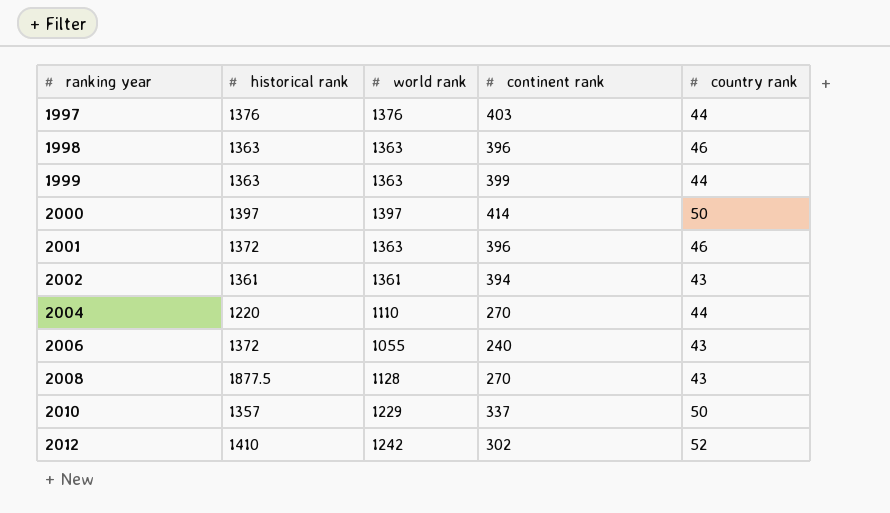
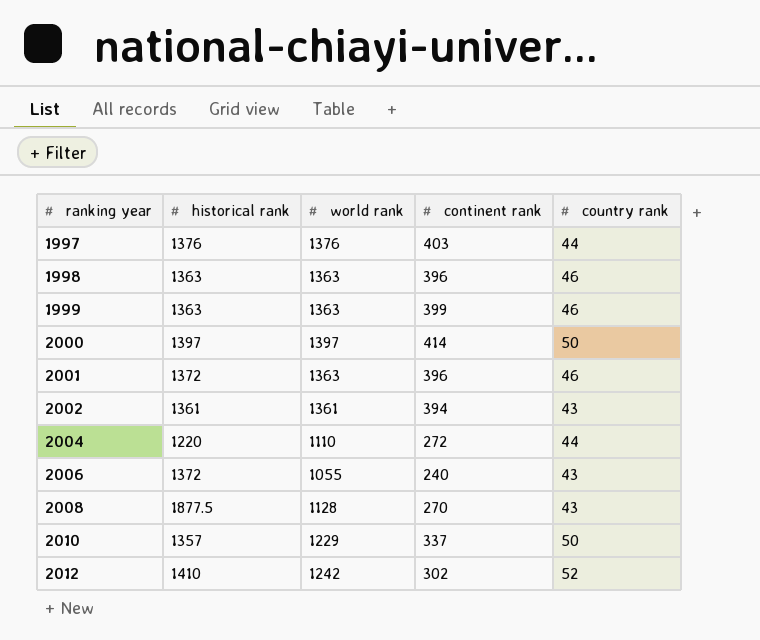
1999 | country rank: 44 -> 46
2004 | continent rank: 270 -> 272

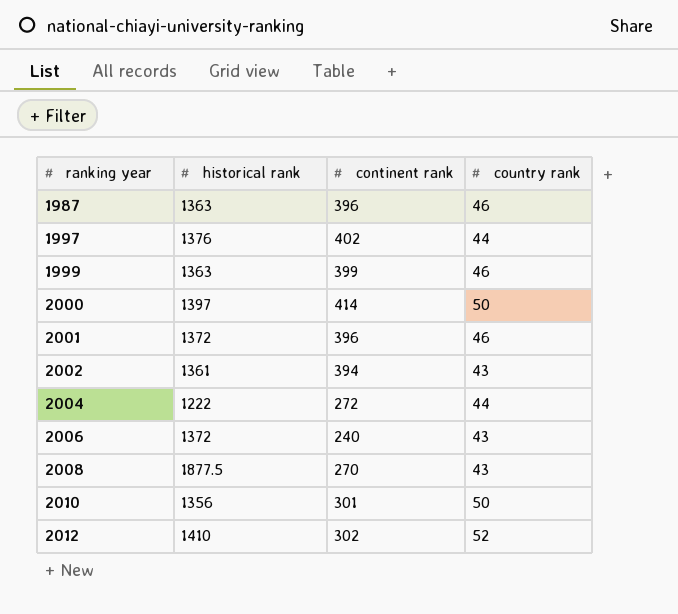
column world rank | position: 3 -> none
row 1998: 1363 | 1363 | 396 | 46 -> none
row 1987: none -> 1363 | 396 | 46
1997 | continent rank: 403 -> 402
2004 | historical rank: 1220 -> 1222
2010 | historical rank: 1357 -> 1356
2010 | continent rank: 337 -> 301

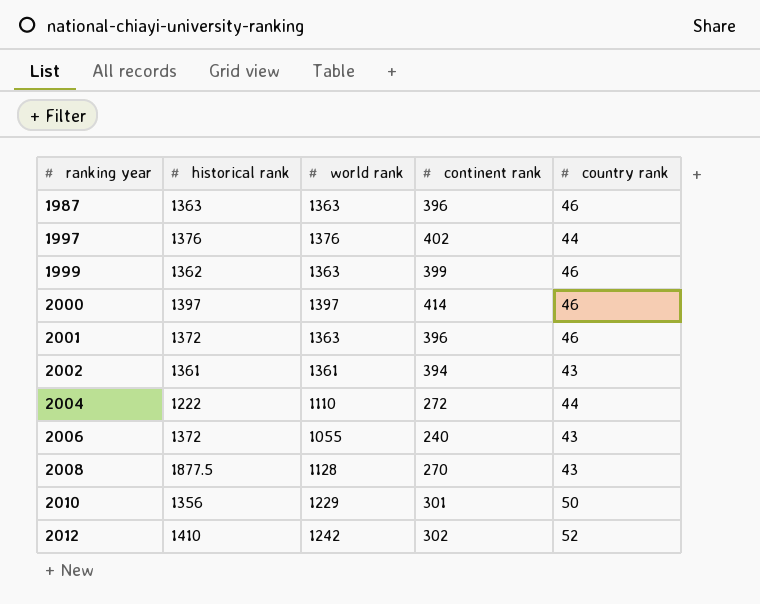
column world rank | position: none -> 3
1999 | historical rank: 1363 -> 1362
2000 | country rank: 50 -> 46

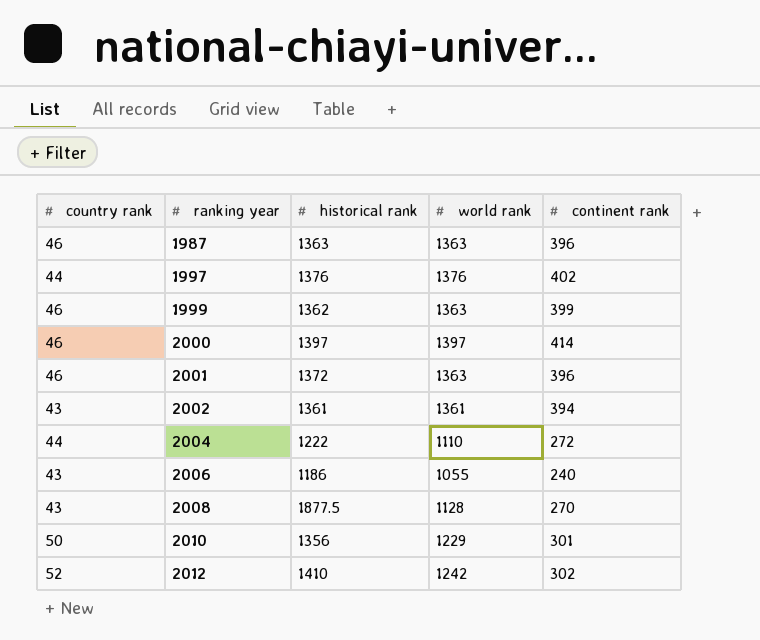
column country rank | position: 5 -> 1
2006 | historical rank: 1372 -> 1186

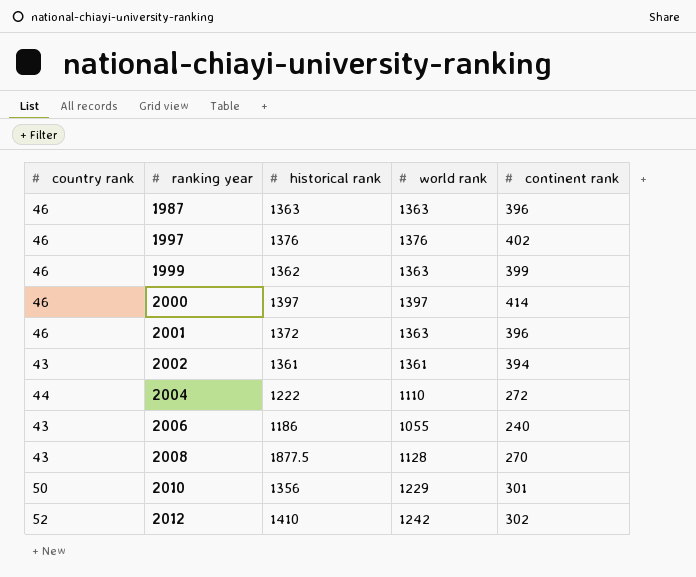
1997 | country rank: 44 -> 46

